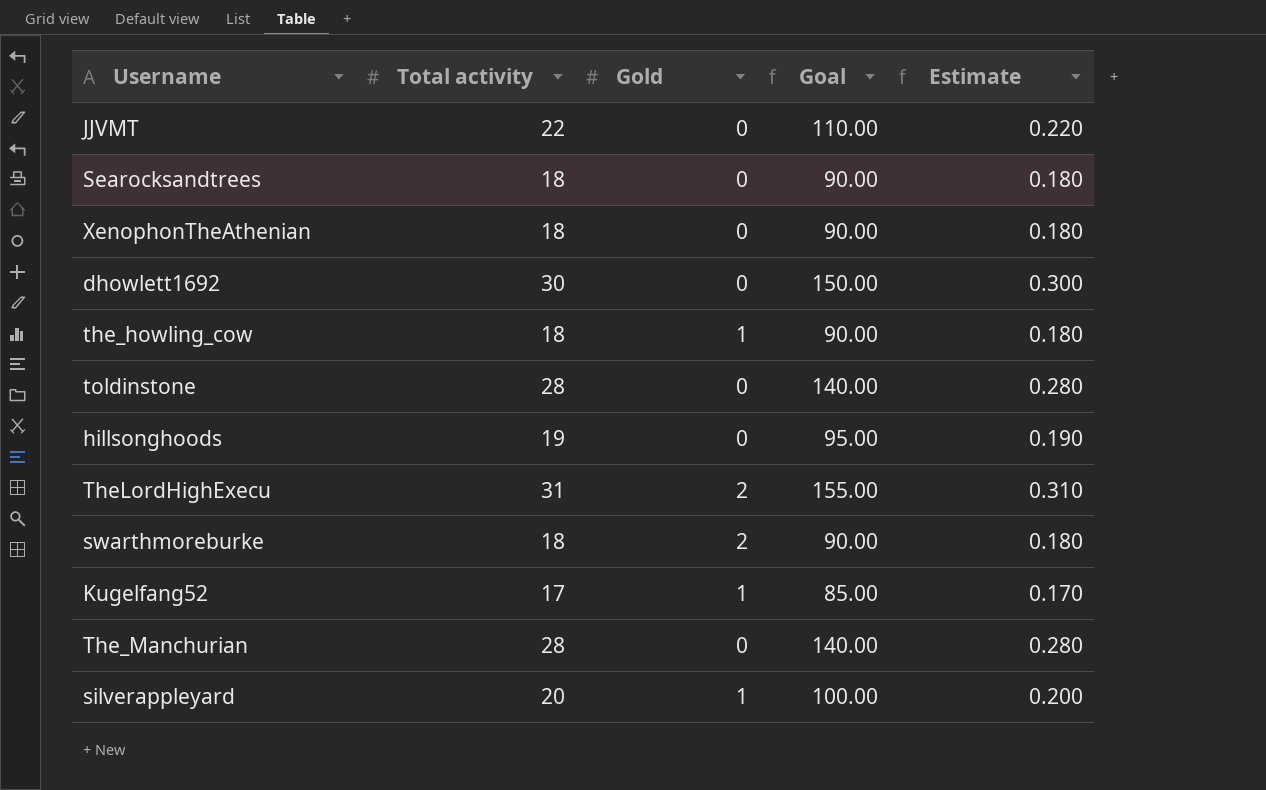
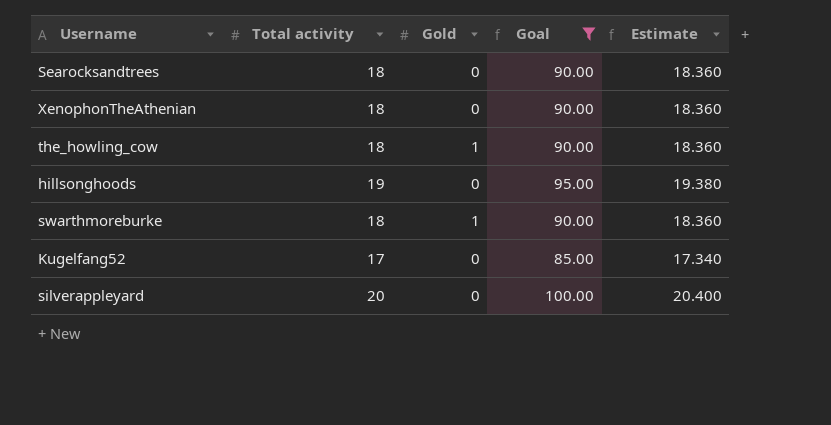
filter: none -> Goal <= 100.00
column Estimate | formula: [Total activity] * 0.01 -> [Total activity] * 1.02
swarthmoreburke | Gold: 2 -> 1
Kugelfang52 | Gold: 1 -> 0
silverappleyard | Gold: 1 -> 0

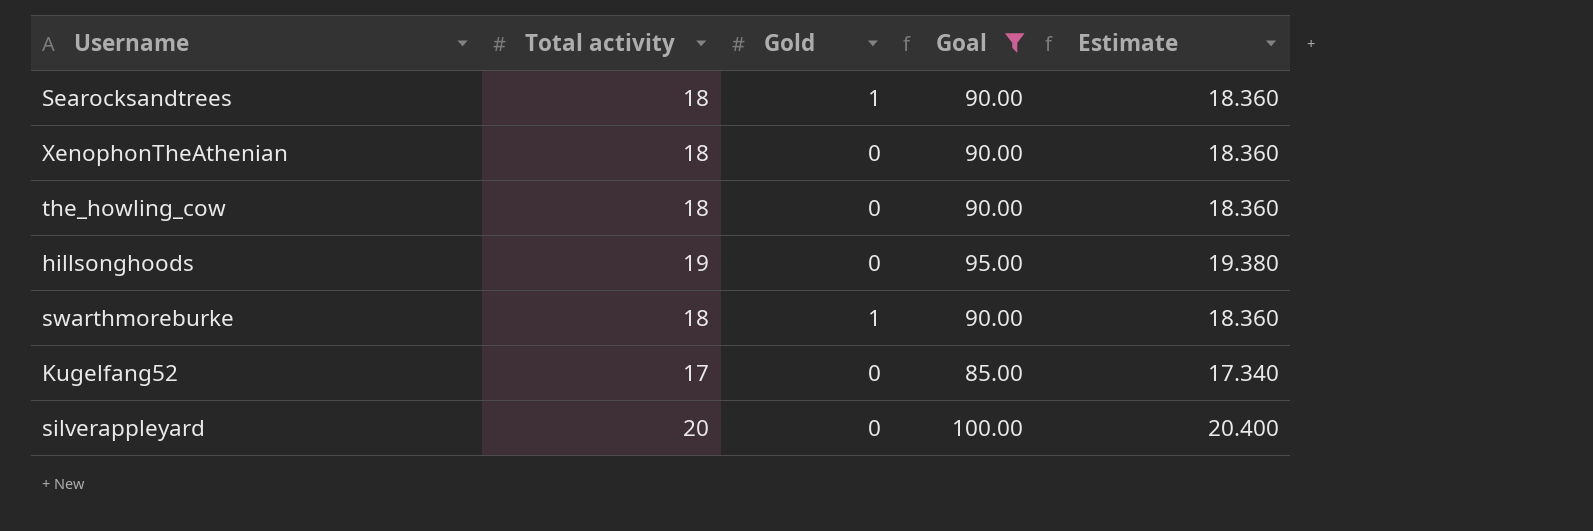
Searocksandtrees | Gold: 0 -> 1
the_howling_cow | Gold: 1 -> 0

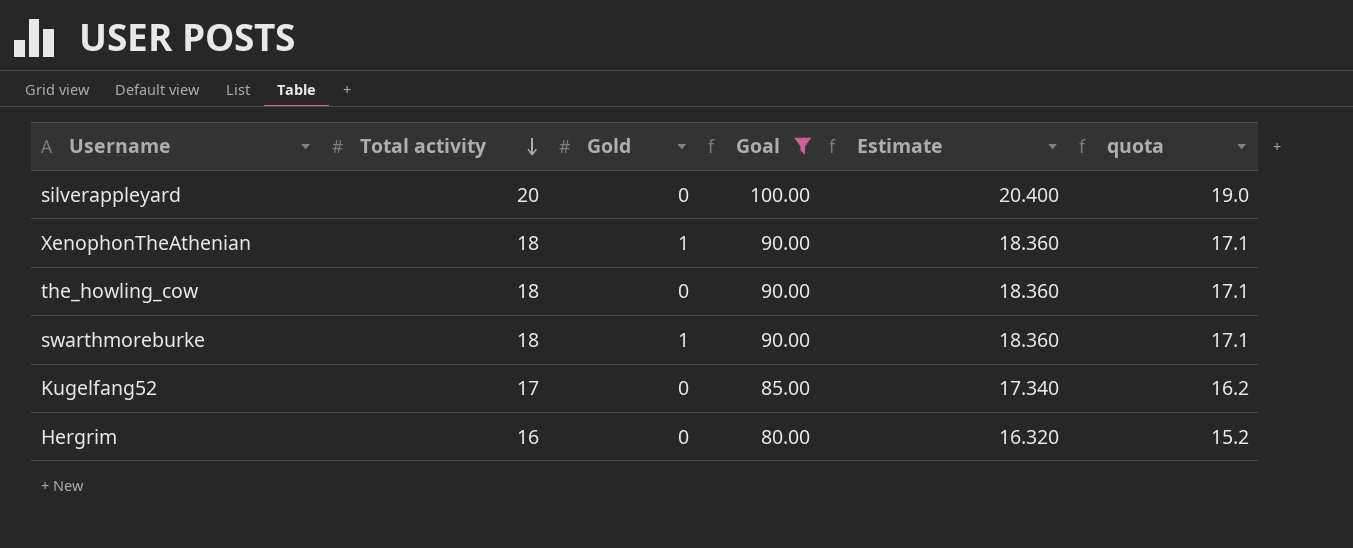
row order: none -> Total activity descending
column quota | formula: none -> [Total activity] * 0.95
row Searocksandtrees: 18 | 1 | 90.00 | 18.360 -> none
row hillsonghoods: 19 | 0 | 95.00 | 19.380 -> none
XenophonTheAthenian | Gold: 0 -> 1
row Hergrim: none -> 16 | 0 | 80.00 | 16.320 | 15.2

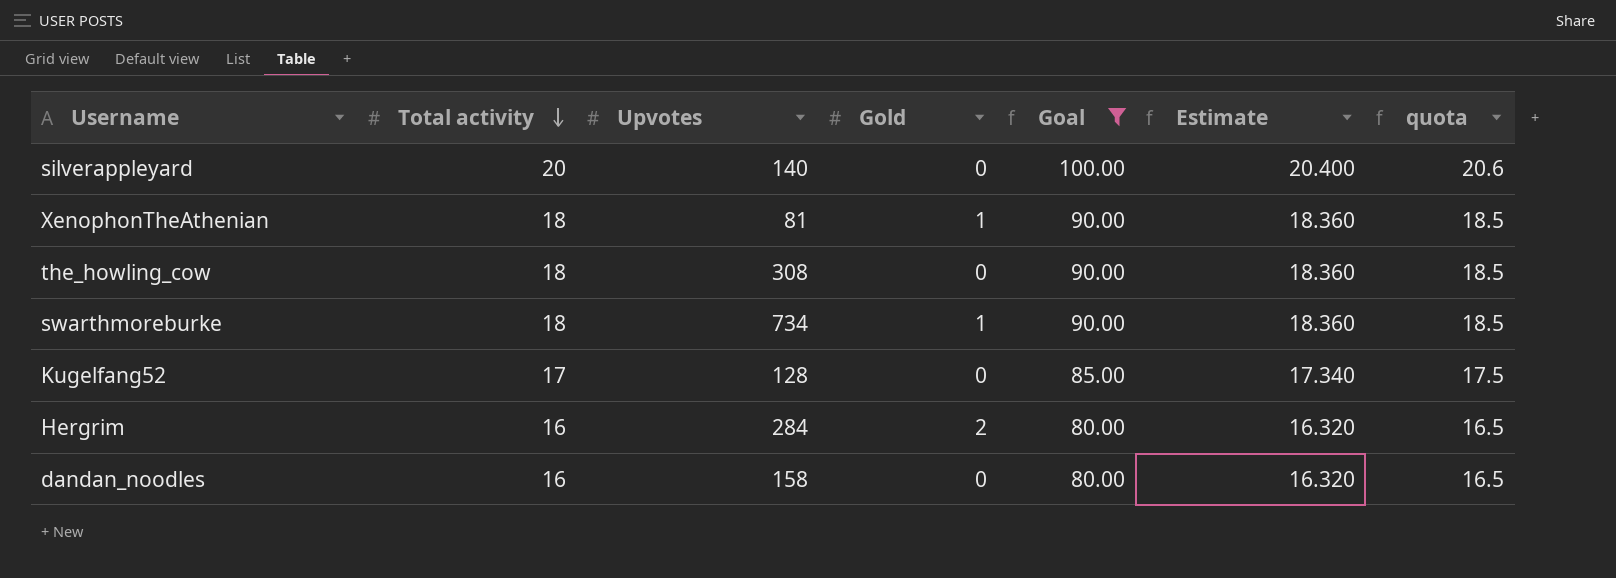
column Upvotes | position: none -> 3
column quota | formula: [Total activity] * 0.95 -> [Total activity] * 1.03
Hergrim | Gold: 0 -> 2
row dandan_noodles: none -> 16 | 158 | 0 | 80.00 | 16.320 | 16.5

